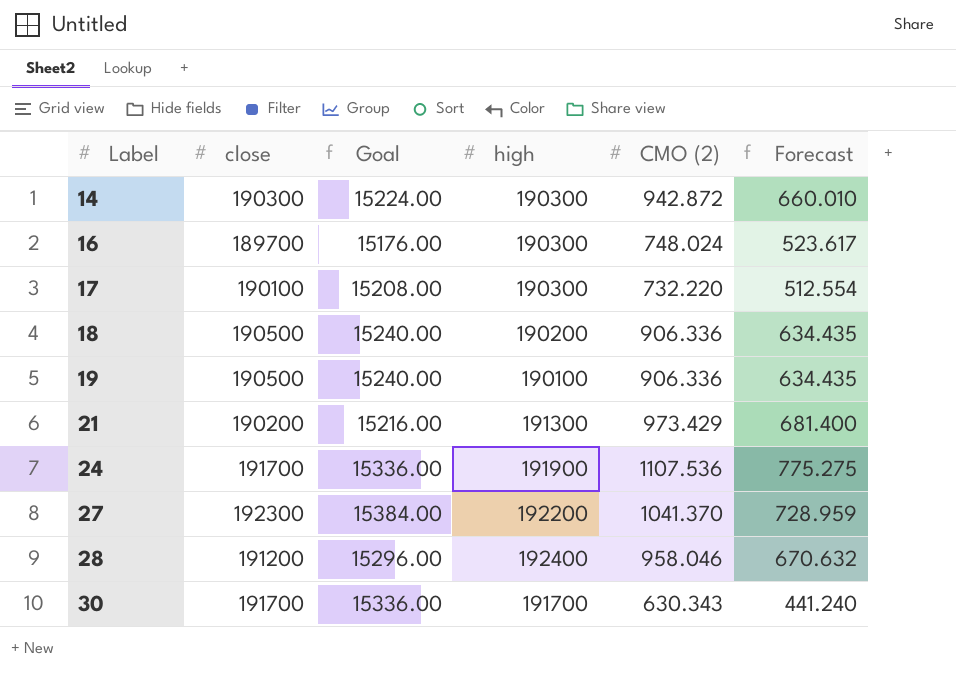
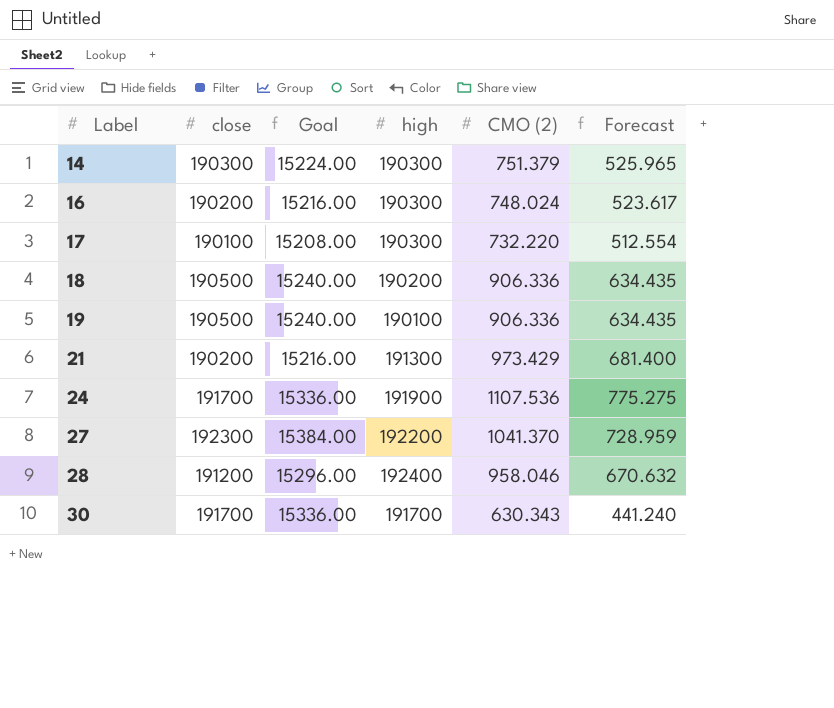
14 | CMO (2): 942.872 -> 751.379
14 | Forecast: 660.010 -> 525.965
16 | close: 189700 -> 190200
16 | Goal: 15176.00 -> 15216.00

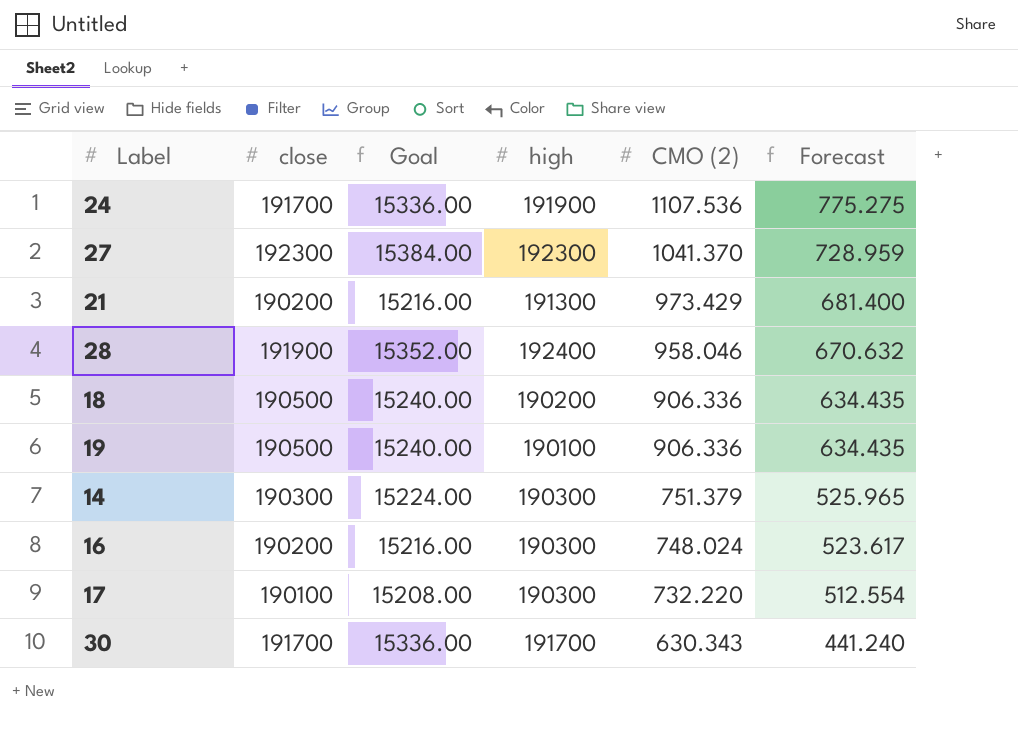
row order: Label ascending -> CMO (2) descending
27 | high: 192200 -> 192300
28 | close: 191200 -> 191900
28 | Goal: 15296.00 -> 15352.00

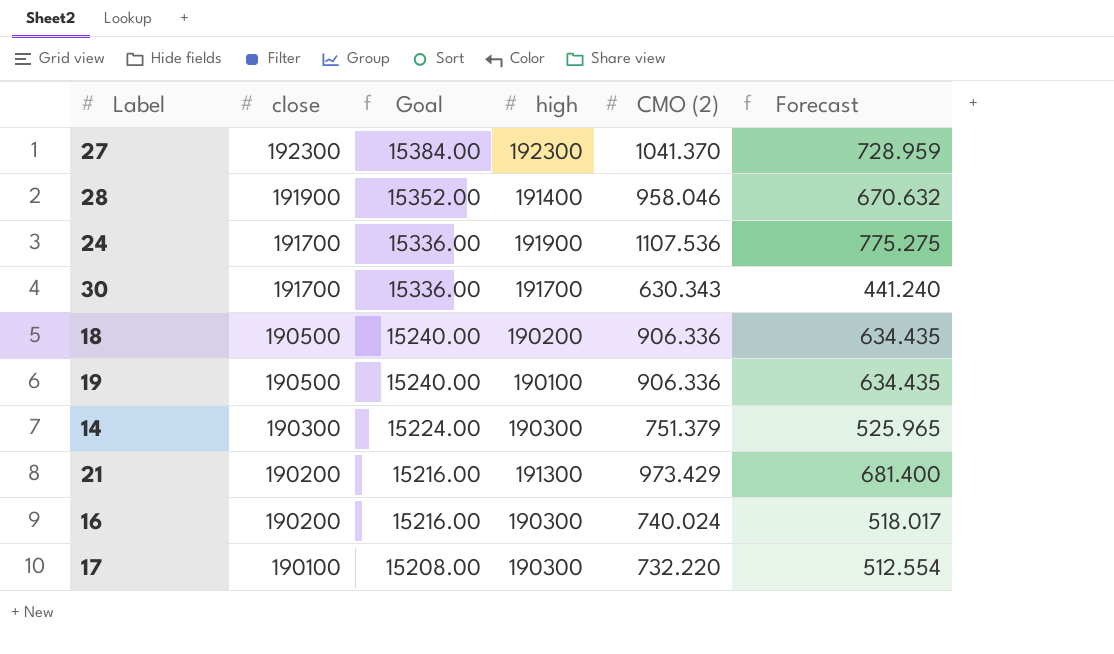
row order: CMO (2) descending -> close descending
28 | high: 192400 -> 191400
16 | CMO (2): 748.024 -> 740.024
16 | Forecast: 523.617 -> 518.017

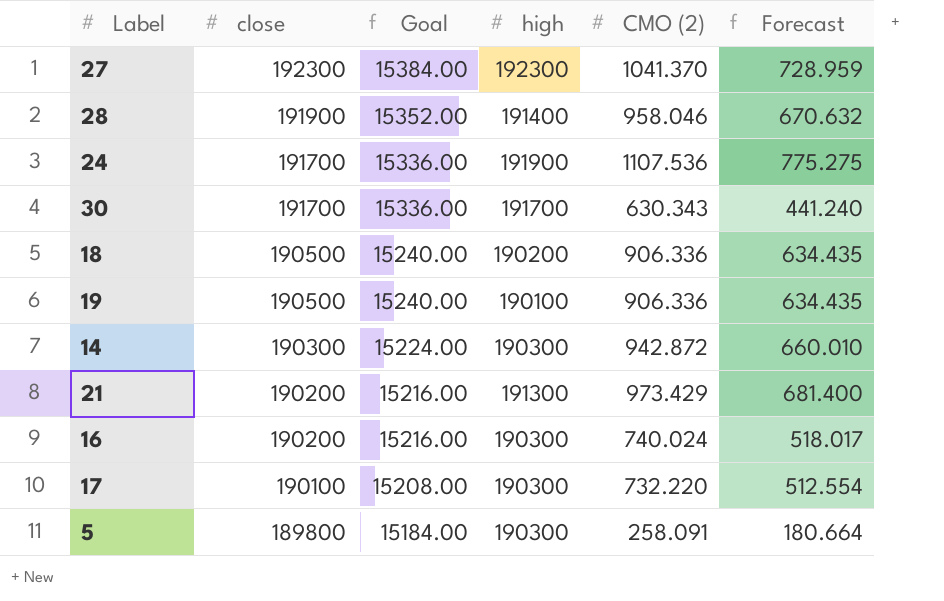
14 | CMO (2): 751.379 -> 942.872
14 | Forecast: 525.965 -> 660.010
row 5: none -> 189800 | 15184.00 | 190300 | 258.091 | 180.664

